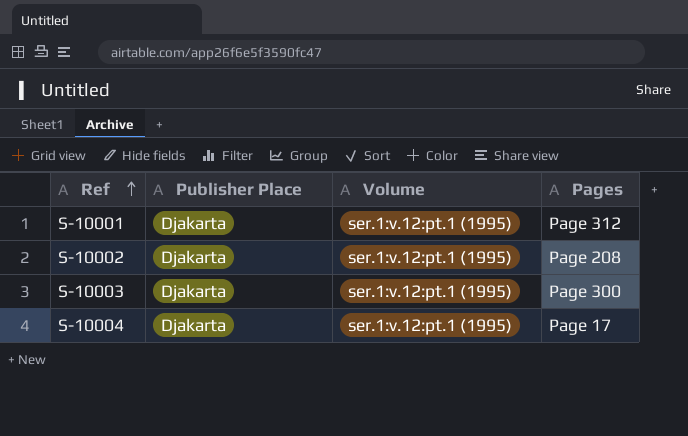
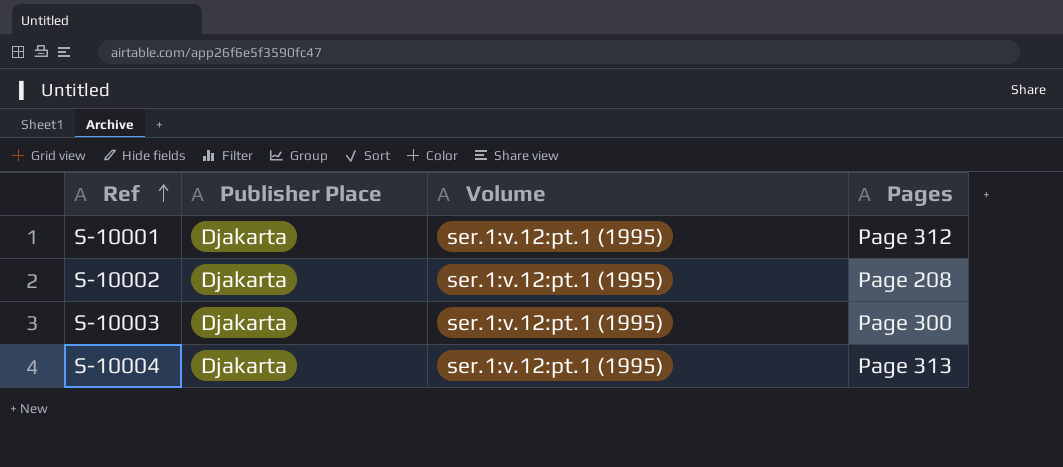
S-10004 | Pages: Page 17 -> Page 313

